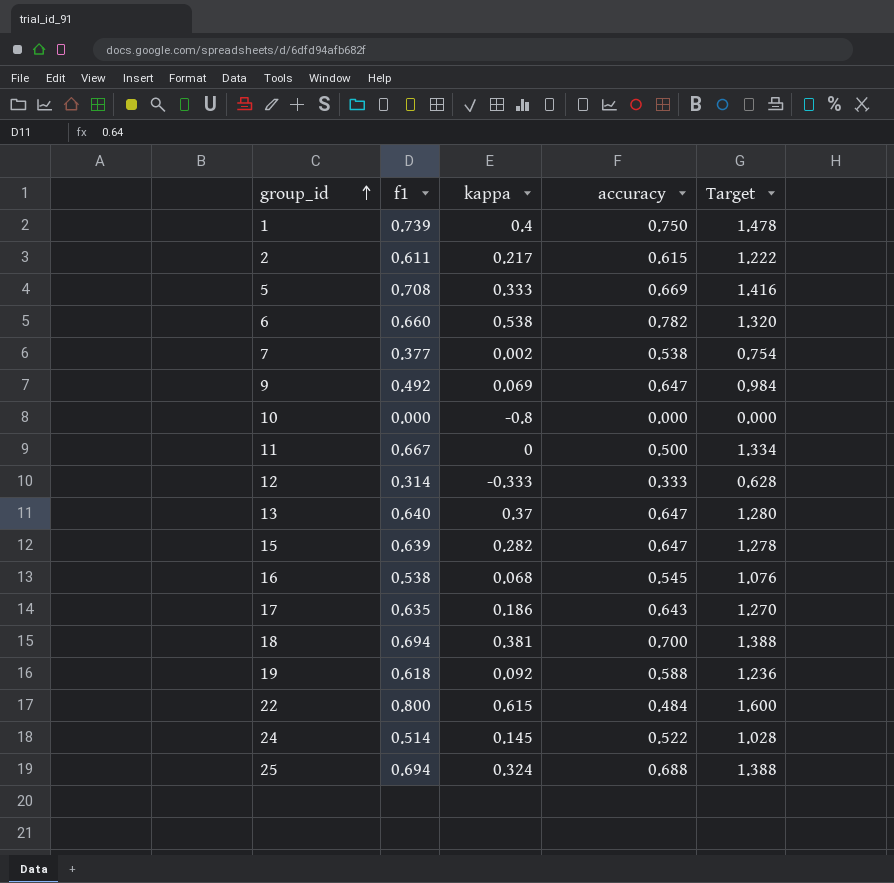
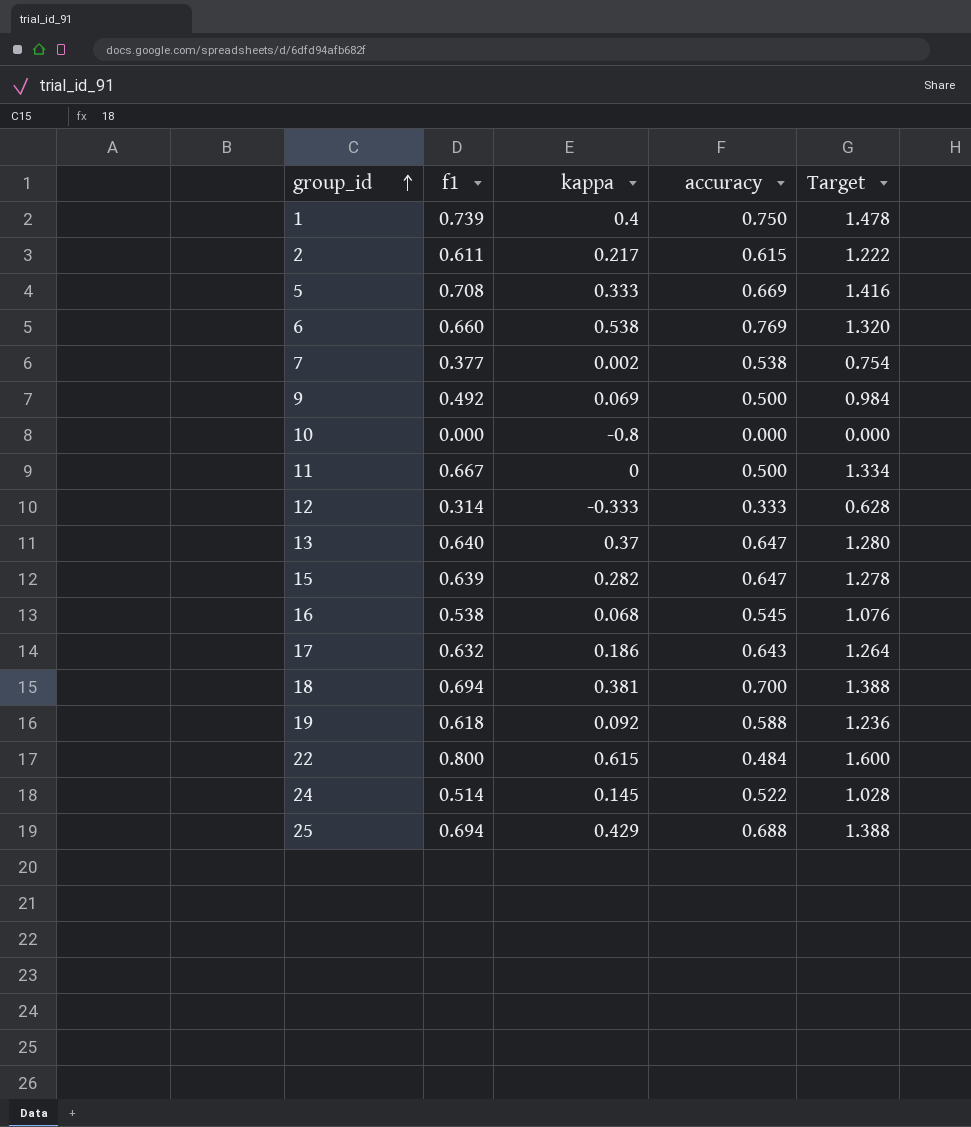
6 | accuracy: 0.782 -> 0.769
9 | accuracy: 0.647 -> 0.500
17 | f1: 0.635 -> 0.632
17 | Target: 1.270 -> 1.264
25 | kappa: 0.324 -> 0.429

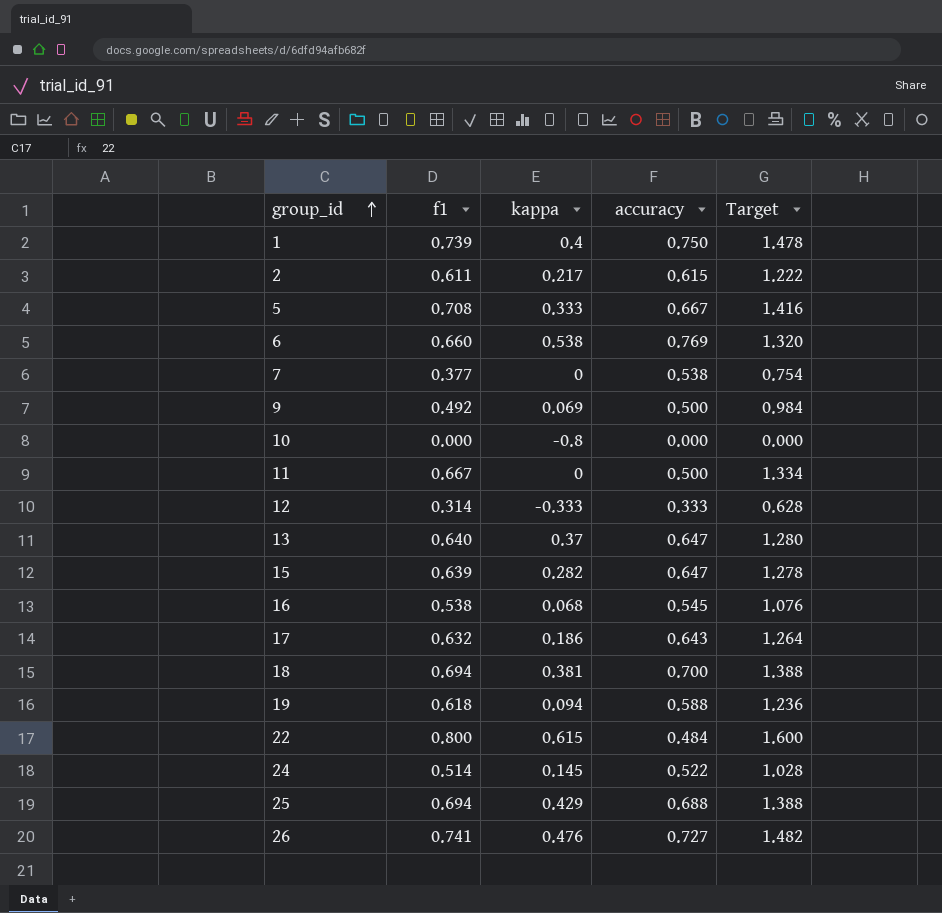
5 | accuracy: 0.669 -> 0.667
7 | kappa: 0.002 -> 0
19 | kappa: 0.092 -> 0.094
row 26: none -> 0.741 | 0.476 | 0.727 | 1.482

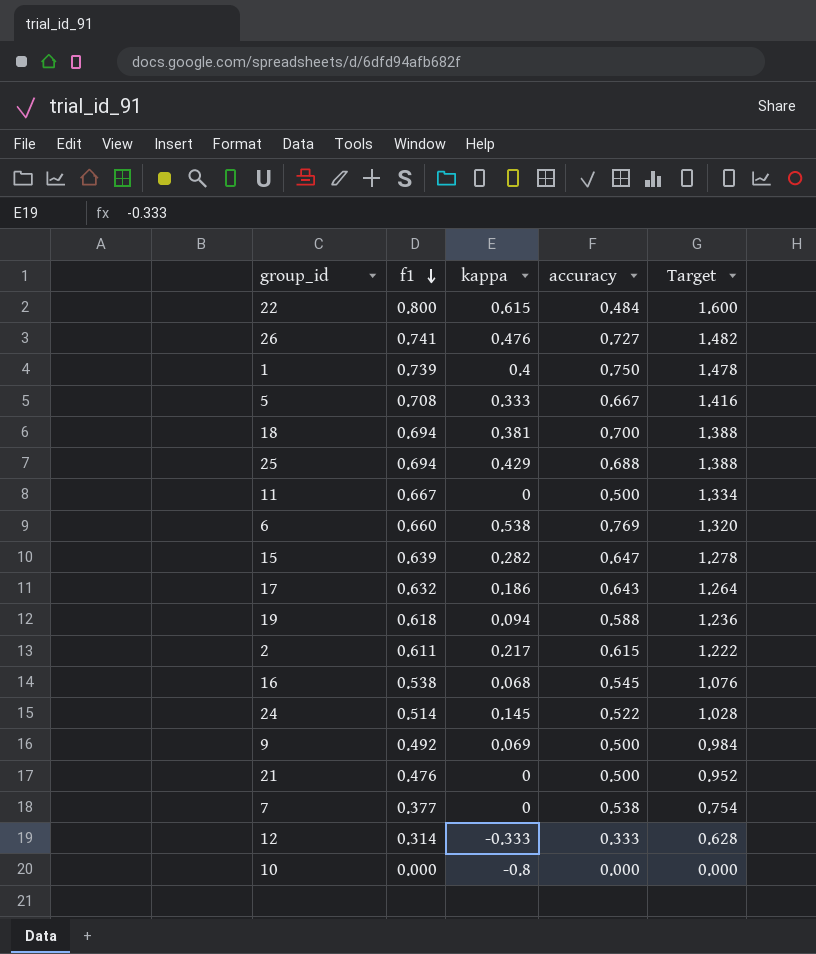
row order: group_id ascending -> f1 descending
row 13: 0.640 | 0.37 | 0.647 | 1.280 -> none
row 21: none -> 0.476 | 0 | 0.500 | 0.952

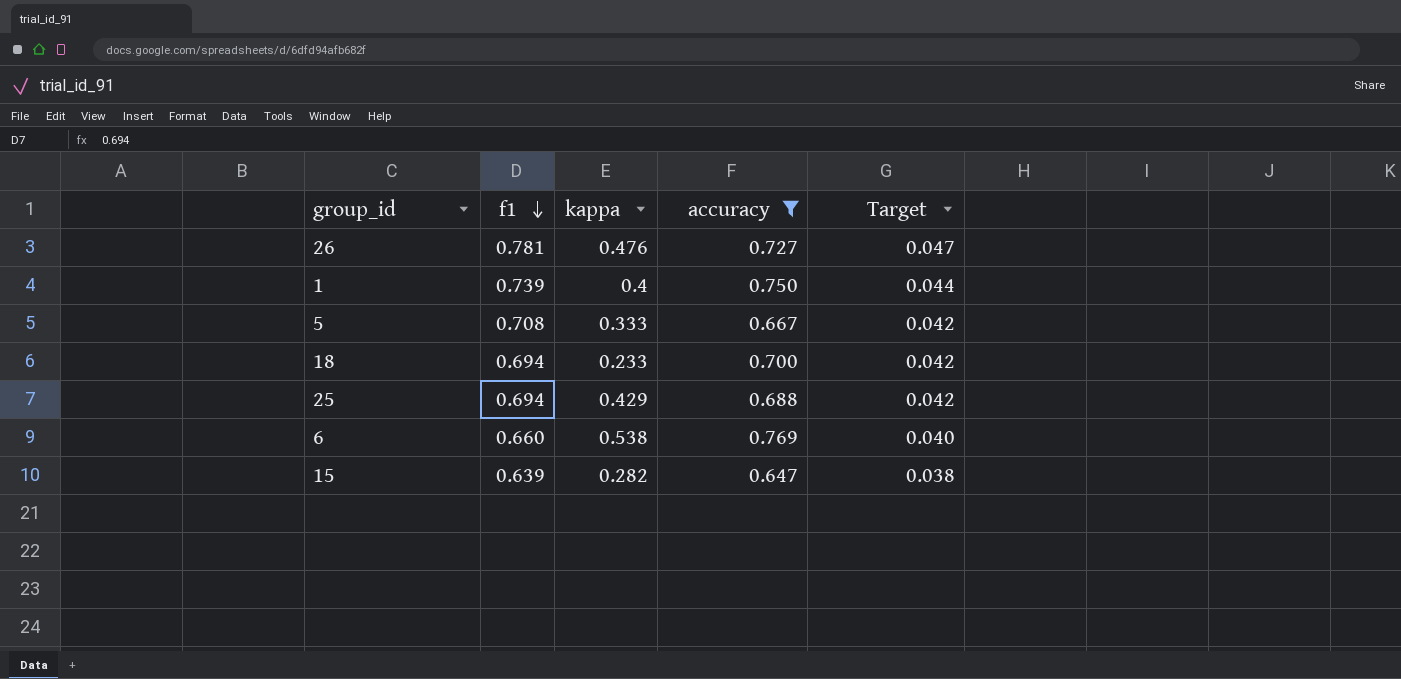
filter: none -> accuracy >= 0.647
column Target | formula: [f1] * 2 -> [f1] * 0.06
26 | f1: 0.741 -> 0.781
18 | kappa: 0.381 -> 0.233

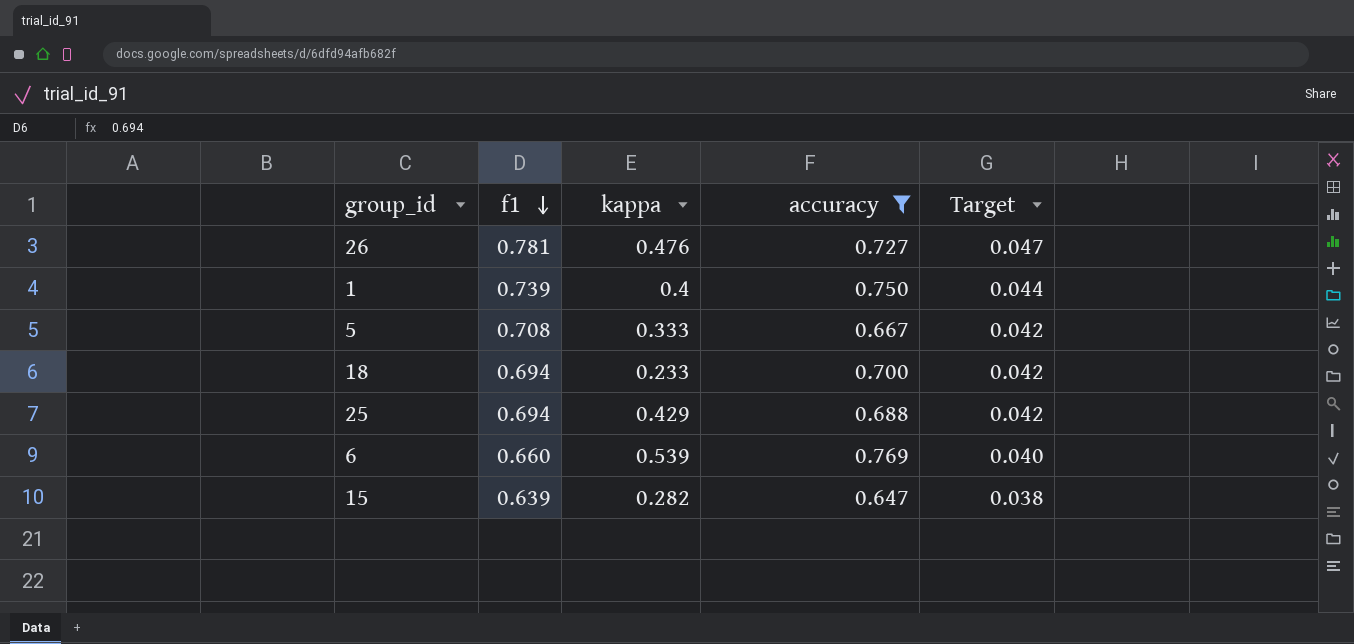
6 | kappa: 0.538 -> 0.539

